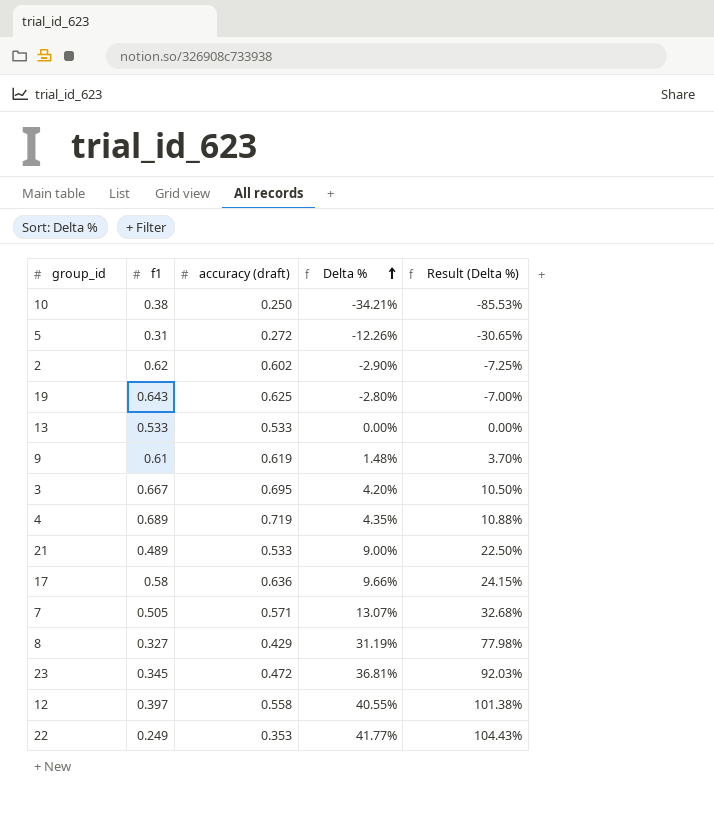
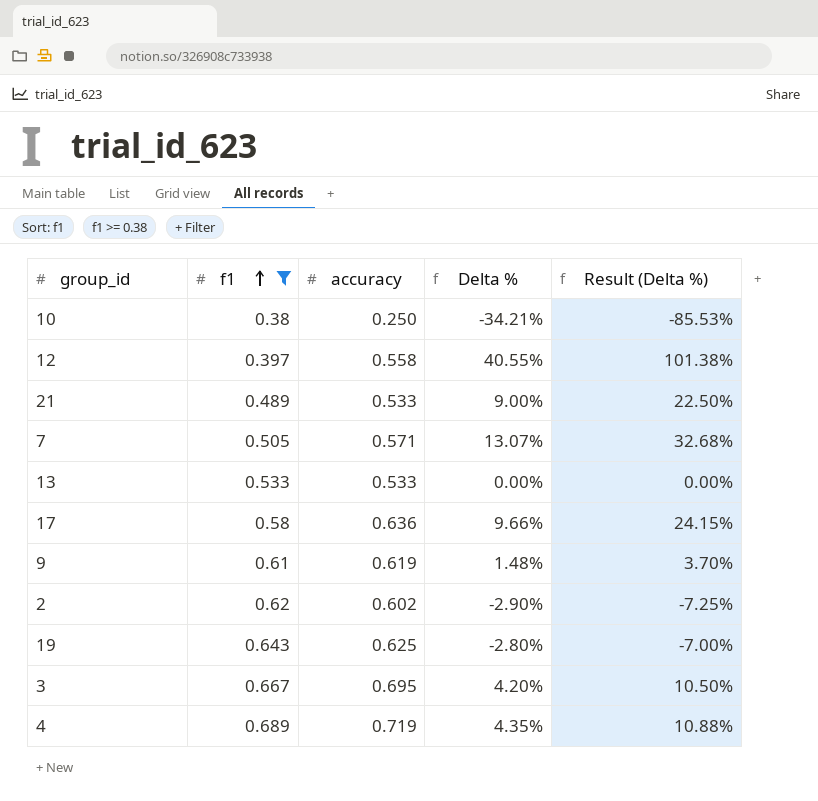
filter: none -> f1 >= 0.38
row order: Delta % ascending -> f1 ascending
column name: accuracy (draft) -> accuracy

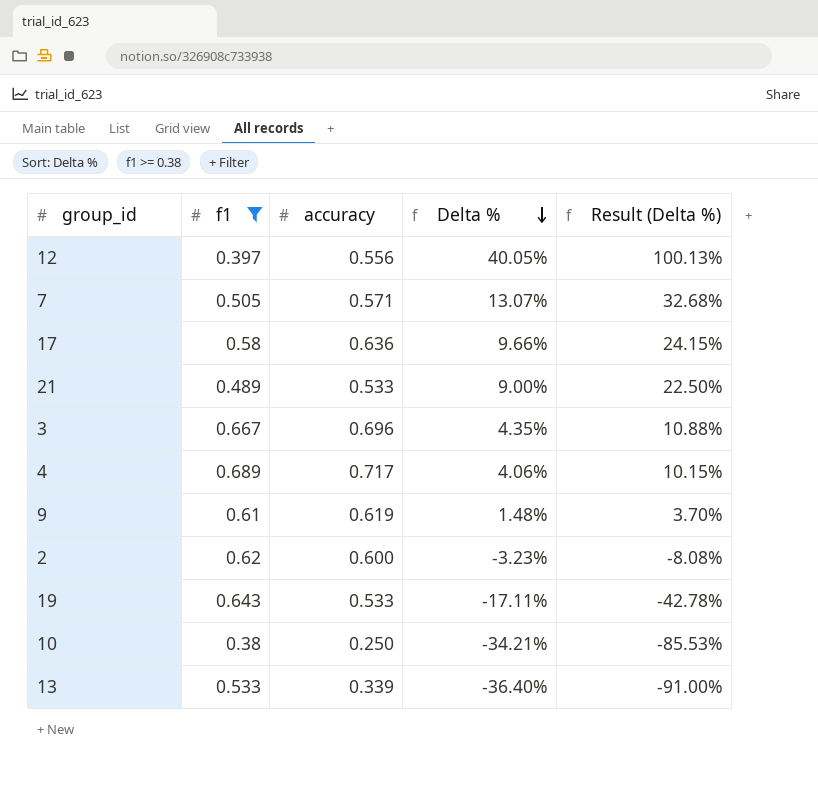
row order: f1 ascending -> Delta % descending
12 | accuracy: 0.558 -> 0.556
12 | Delta %: 40.55% -> 40.05%
12 | Result (Delta %): 101.38% -> 100.13%
3 | accuracy: 0.695 -> 0.696
3 | Delta %: 4.20% -> 4.35%
3 | Result (Delta %): 10.50% -> 10.88%
4 | accuracy: 0.719 -> 0.717
4 | Delta %: 4.35% -> 4.06%
4 | Result (Delta %): 10.88% -> 10.15%
2 | accuracy: 0.602 -> 0.600
2 | Delta %: -2.90% -> -3.23%
2 | Result (Delta %): -7.25% -> -8.08%
19 | accuracy: 0.625 -> 0.533
19 | Delta %: -2.80% -> -17.11%
19 | Result (Delta %): -7.00% -> -42.78%
13 | accuracy: 0.533 -> 0.339
13 | Delta %: 0.00% -> -36.40%
13 | Result (Delta %): 0.00% -> -91.00%

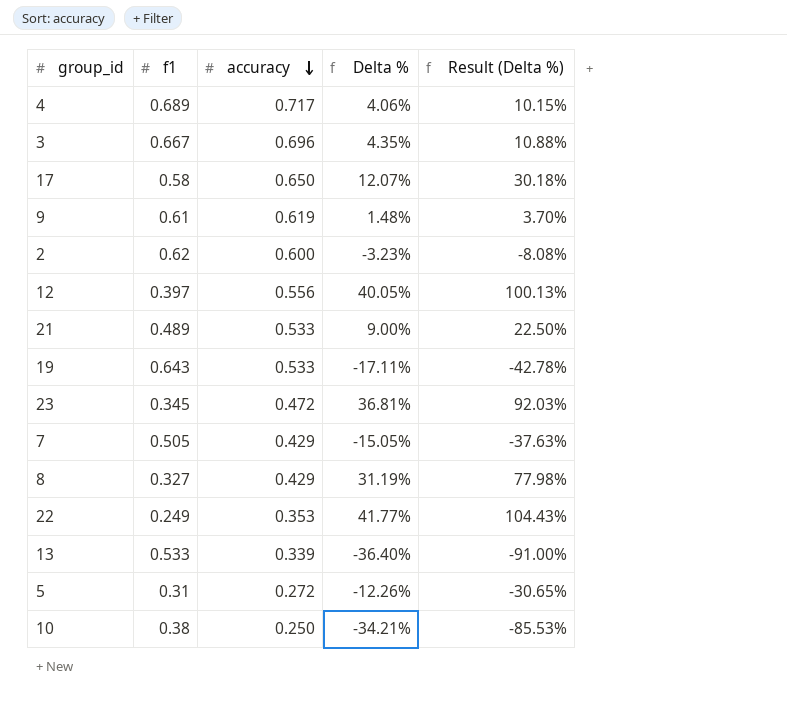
filter: f1 >= 0.38 -> none
row order: Delta % descending -> accuracy descending
17 | accuracy: 0.636 -> 0.650
17 | Delta %: 9.66% -> 12.07%
17 | Result (Delta %): 24.15% -> 30.18%
7 | accuracy: 0.571 -> 0.429
7 | Delta %: 13.07% -> -15.05%
7 | Result (Delta %): 32.68% -> -37.63%

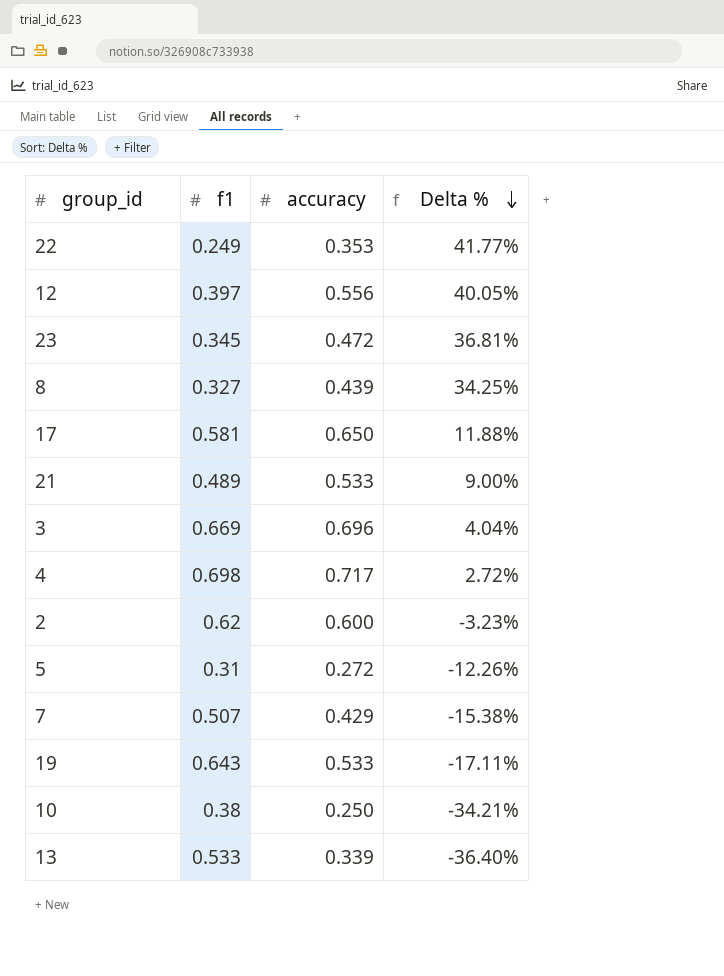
row order: accuracy descending -> Delta % descending
column Result (Delta %) | formula: [Delta %] * 2.5 -> none
row 9: 0.61 | 0.619 | 1.48% | 3.70% -> none
8 | accuracy: 0.429 -> 0.439
8 | Delta %: 31.19% -> 34.25%
17 | f1: 0.58 -> 0.581
17 | Delta %: 12.07% -> 11.88%
3 | f1: 0.667 -> 0.669
3 | Delta %: 4.35% -> 4.04%
4 | f1: 0.689 -> 0.698
4 | Delta %: 4.06% -> 2.72%
7 | f1: 0.505 -> 0.507
7 | Delta %: -15.05% -> -15.38%

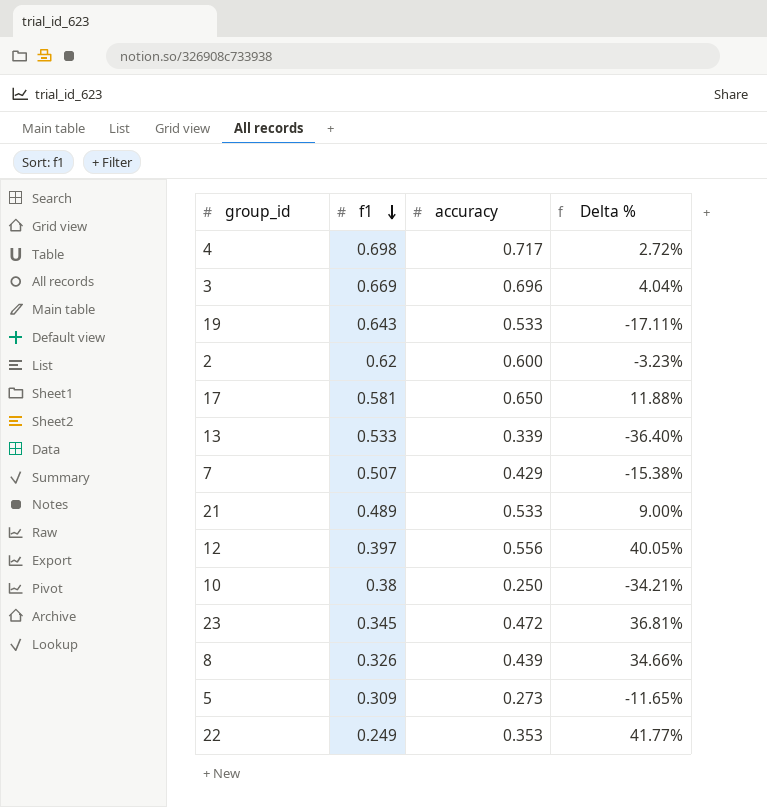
row order: Delta % descending -> f1 descending
8 | f1: 0.327 -> 0.326
8 | Delta %: 34.25% -> 34.66%
5 | f1: 0.31 -> 0.309
5 | accuracy: 0.272 -> 0.273
5 | Delta %: -12.26% -> -11.65%

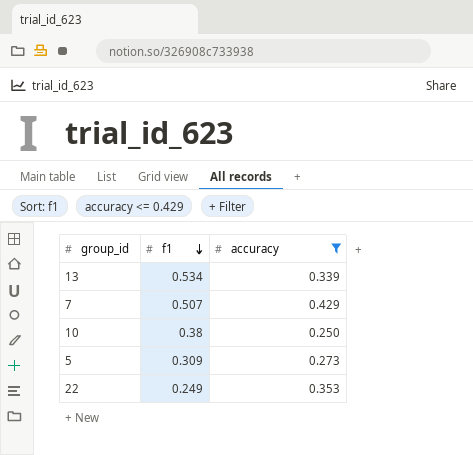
filter: none -> accuracy <= 0.429
column Delta % | formula: ([accuracy] - [f1]) / [f1] -> none
13 | f1: 0.533 -> 0.534

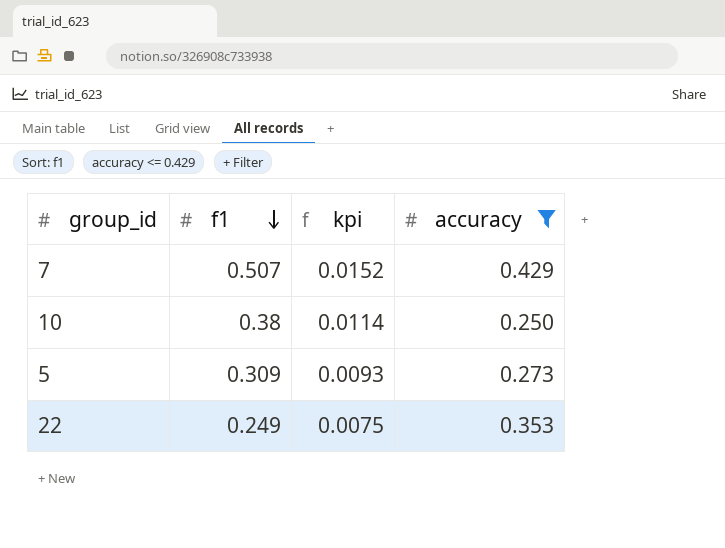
column kpi | formula: none -> [f1] * 0.03
row 13: 0.534 | 0.339 -> none

